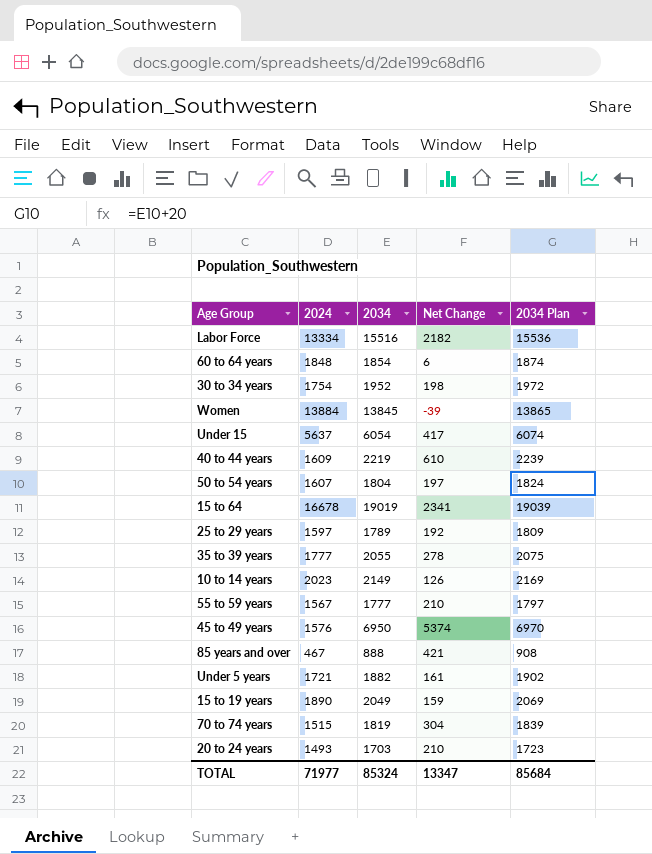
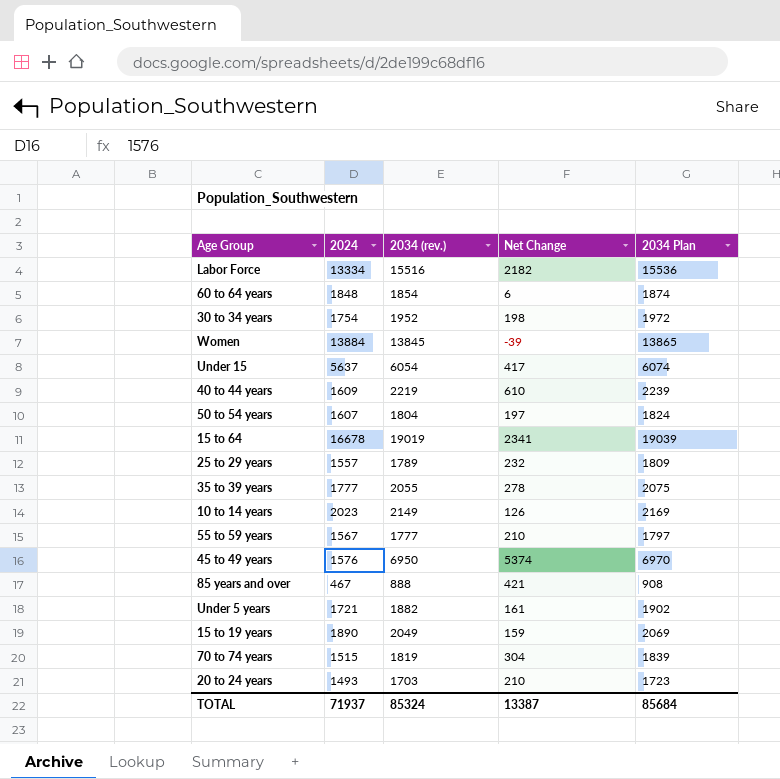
column name: 2034 -> 2034 (rev.)
25 to 29 years | 2024: 1597 -> 1557
25 to 29 years | Net Change: 192 -> 232
TOTAL | 2024: 71977 -> 71937
TOTAL | Net Change: 13347 -> 13387

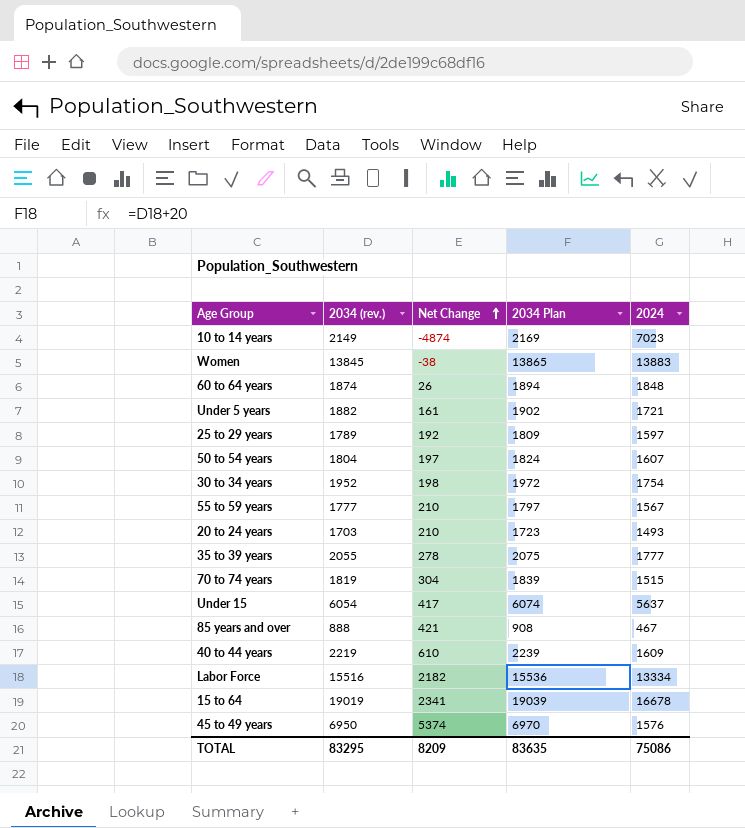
row order: none -> Net Change ascending
column 2024 | position: 2 -> 5
row 15 to 19 years: 1890 | 2049 | 159 | 2069 -> none
10 to 14 years | Net Change: 126 -> -4874
10 to 14 years | 2024: 2023 -> 7023
Women | Net Change: -39 -> -38
Women | 2024: 13884 -> 13883
60 to 64 years | 2034 (rev.): 1854 -> 1874
60 to 64 years | Net Change: 6 -> 26
60 to 64 years | 2034 Plan: 1874 -> 1894
25 to 29 years | Net Change: 232 -> 192
25 to 29 years | 2024: 1557 -> 1597
TOTAL | 2034 (rev.): 85324 -> 83295
TOTAL | Net Change: 13387 -> 8209
TOTAL | 2034 Plan: 85684 -> 83635
TOTAL | 2024: 71937 -> 75086

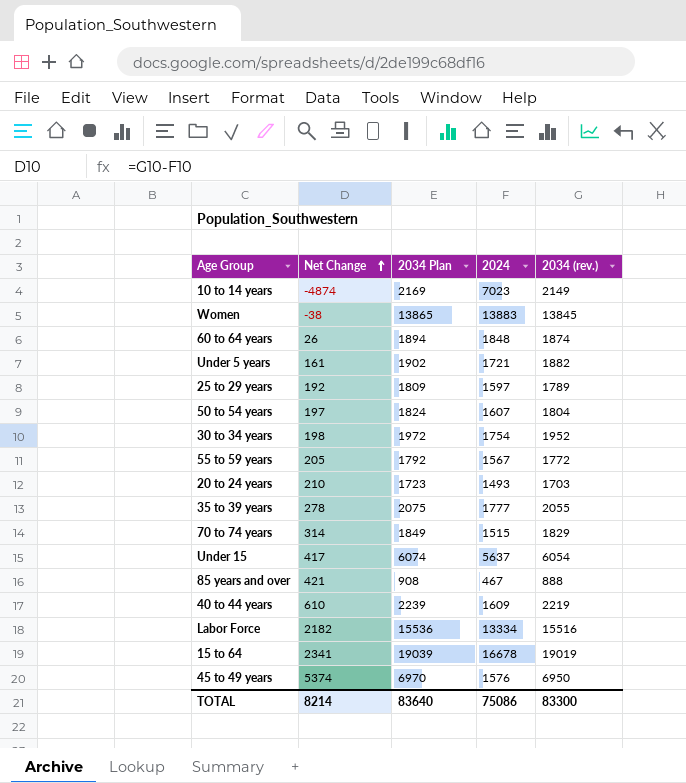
column 2034 (rev.) | position: 2 -> 5
55 to 59 years | Net Change: 210 -> 205
55 to 59 years | 2034 Plan: 1797 -> 1792
55 to 59 years | 2034 (rev.): 1777 -> 1772
70 to 74 years | Net Change: 304 -> 314
70 to 74 years | 2034 Plan: 1839 -> 1849
70 to 74 years | 2034 (rev.): 1819 -> 1829
TOTAL | Net Change: 8209 -> 8214
TOTAL | 2034 Plan: 83635 -> 83640
TOTAL | 2034 (rev.): 83295 -> 83300

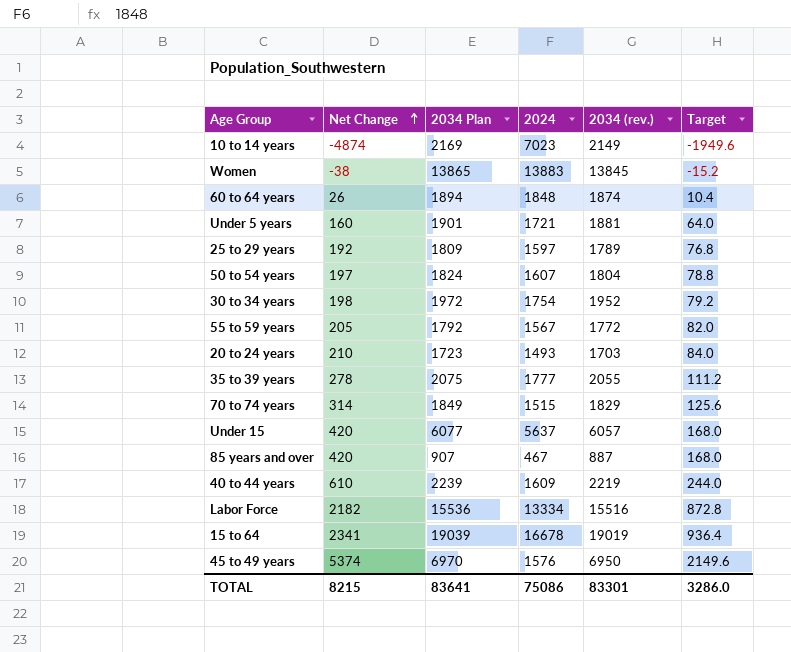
column Target | formula: none -> [Net Change] * 0.4
Under 5 years | Net Change: 161 -> 160
Under 5 years | 2034 Plan: 1902 -> 1901
Under 5 years | 2034 (rev.): 1882 -> 1881
Under 15 | Net Change: 417 -> 420
Under 15 | 2034 Plan: 6074 -> 6077
Under 15 | 2034 (rev.): 6054 -> 6057
85 years and over | Net Change: 421 -> 420
85 years and over | 2034 Plan: 908 -> 907
85 years and over | 2034 (rev.): 888 -> 887
TOTAL | Net Change: 8214 -> 8215
TOTAL | 2034 Plan: 83640 -> 83641
TOTAL | 2034 (rev.): 83300 -> 83301

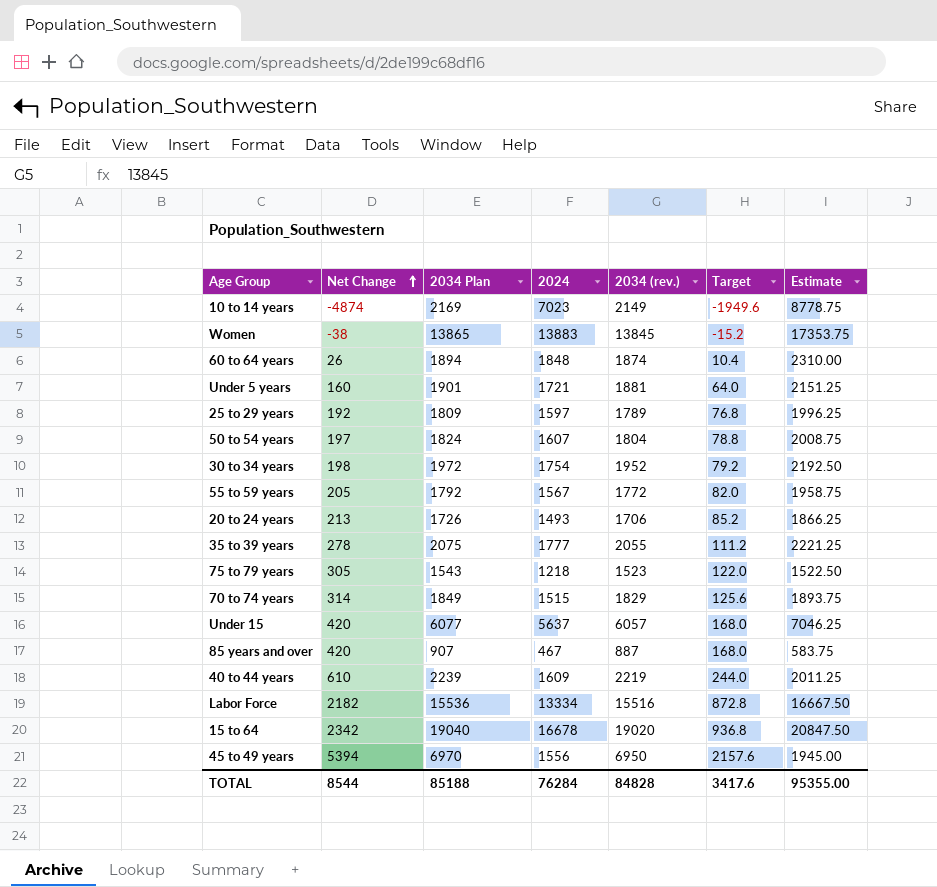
column Estimate | formula: none -> [2024] * 1.25
20 to 24 years | Net Change: 210 -> 213
20 to 24 years | 2034 Plan: 1723 -> 1726
20 to 24 years | 2034 (rev.): 1703 -> 1706
20 to 24 years | Target: 84.0 -> 85.2
row 75 to 79 years: none -> 305 | 1543 | 1218 | 1523 | 122.0 | 1522.50
15 to 64 | Net Change: 2341 -> 2342
15 to 64 | 2034 Plan: 19039 -> 19040
15 to 64 | 2034 (rev.): 19019 -> 19020
15 to 64 | Target: 936.4 -> 936.8
45 to 49 years | Net Change: 5374 -> 5394
45 to 49 years | 2024: 1576 -> 1556
45 to 49 years | Target: 2149.6 -> 2157.6
TOTAL | Net Change: 8215 -> 8544
TOTAL | 2034 Plan: 83641 -> 85188
TOTAL | 2024: 75086 -> 76284
TOTAL | 2034 (rev.): 83301 -> 84828
TOTAL | Target: 3286.0 -> 3417.6

